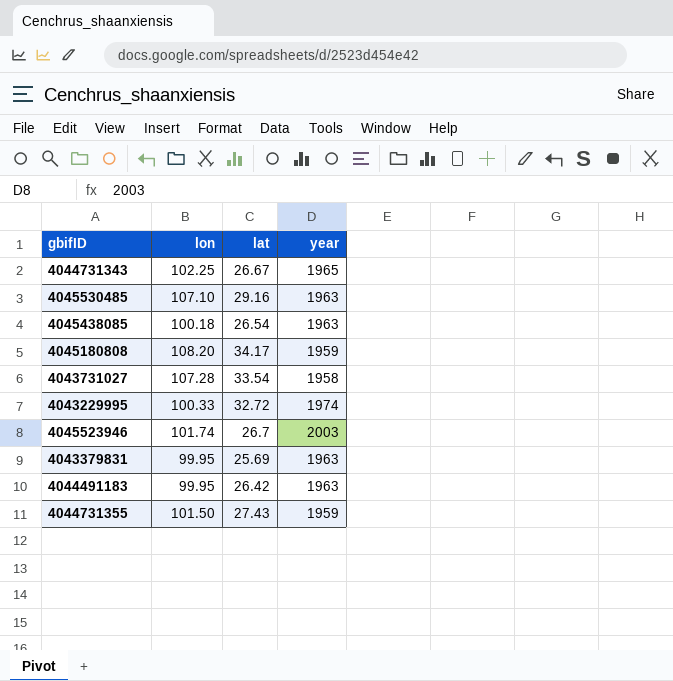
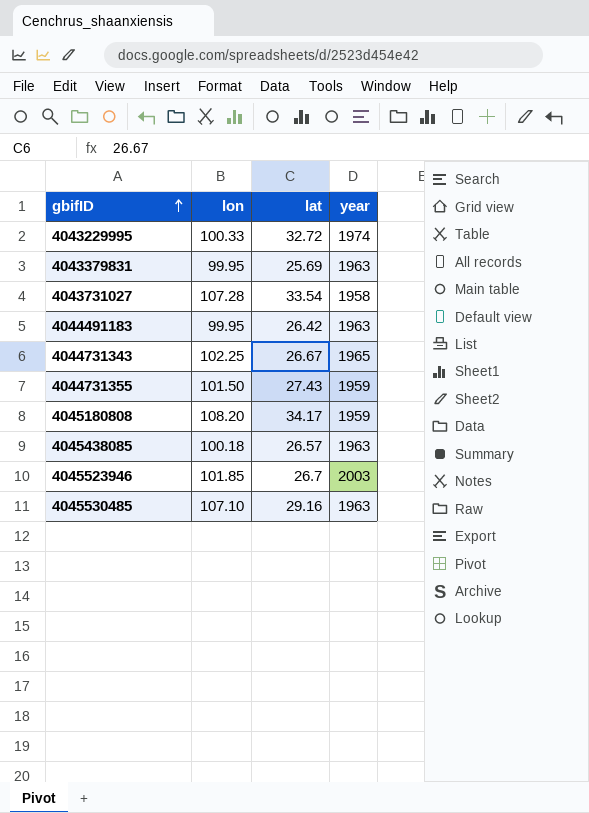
row order: none -> gbifID ascending
4045438085 | lat: 26.54 -> 26.57
4045523946 | lon: 101.74 -> 101.85

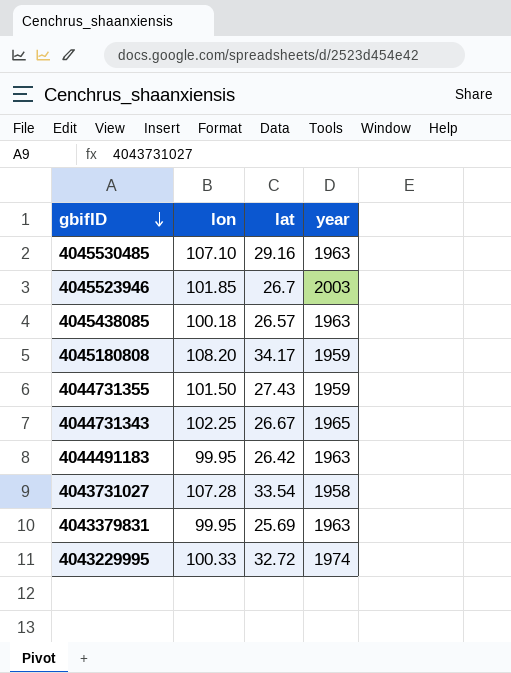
row order: gbifID ascending -> gbifID descending

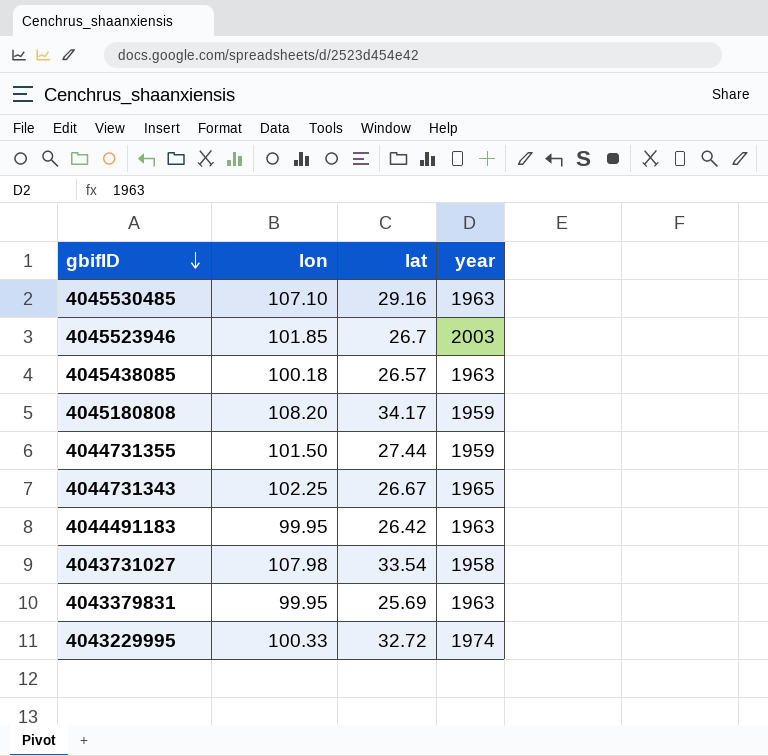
4044731355 | lat: 27.43 -> 27.44
4043731027 | lon: 107.28 -> 107.98

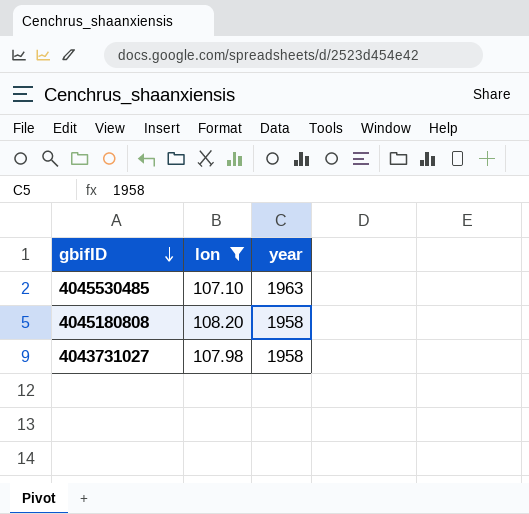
filter: none -> lon >= 107.10
column lat | position: 3 -> none
4045180808 | year: 1959 -> 1958

